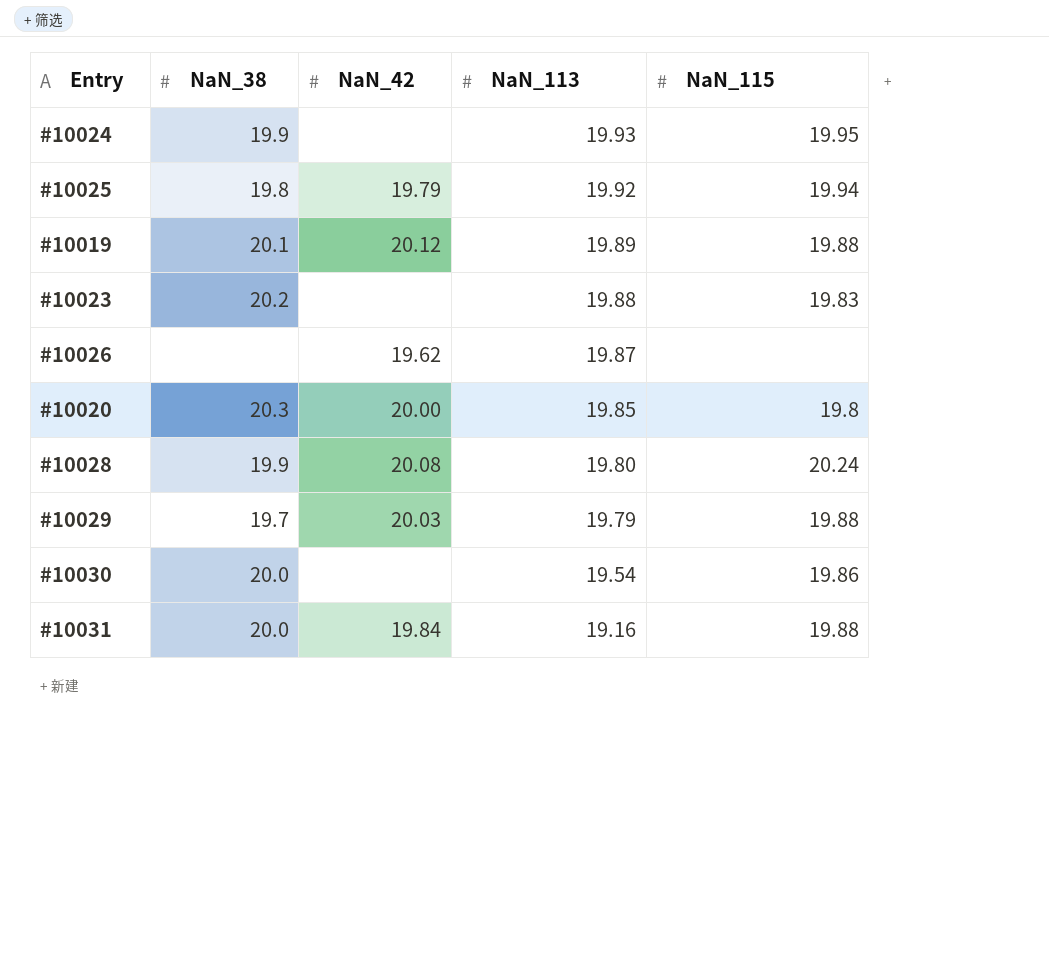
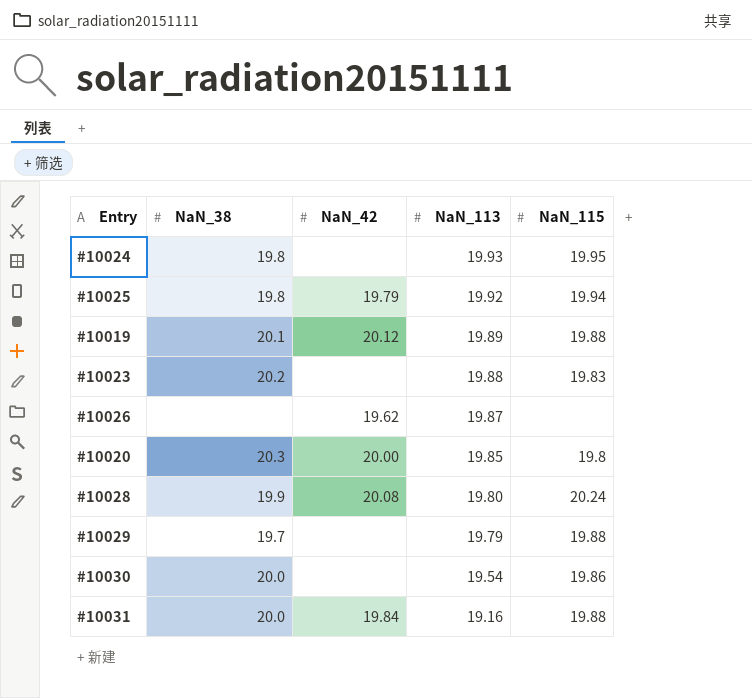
#10024 | NaN_38: 19.9 -> 19.8
#10029 | NaN_42: 20.03 -> none

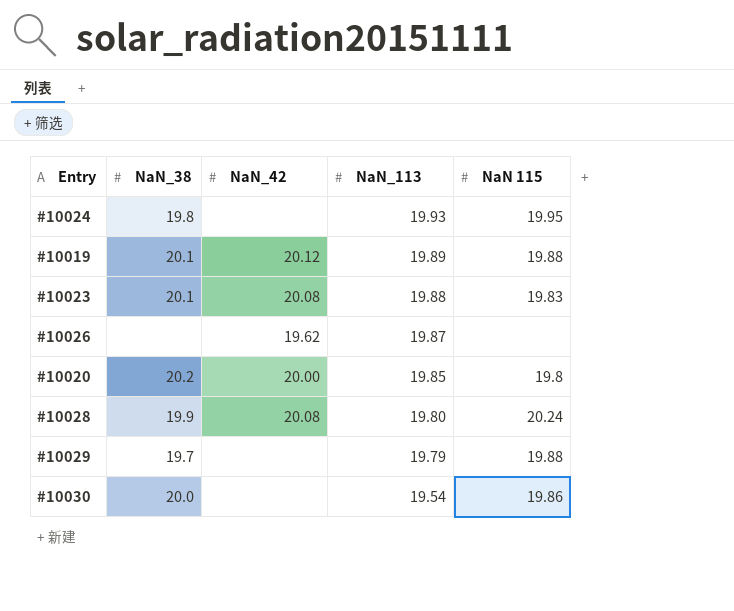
column name: NaN_115 -> NaN 115
row #10025: 19.8 | 19.79 | 19.92 | 19.94 -> none
row #10031: 20.0 | 19.84 | 19.16 | 19.88 -> none
#10023 | NaN_38: 20.2 -> 20.1
#10023 | NaN_42: none -> 20.08
#10020 | NaN_38: 20.3 -> 20.2

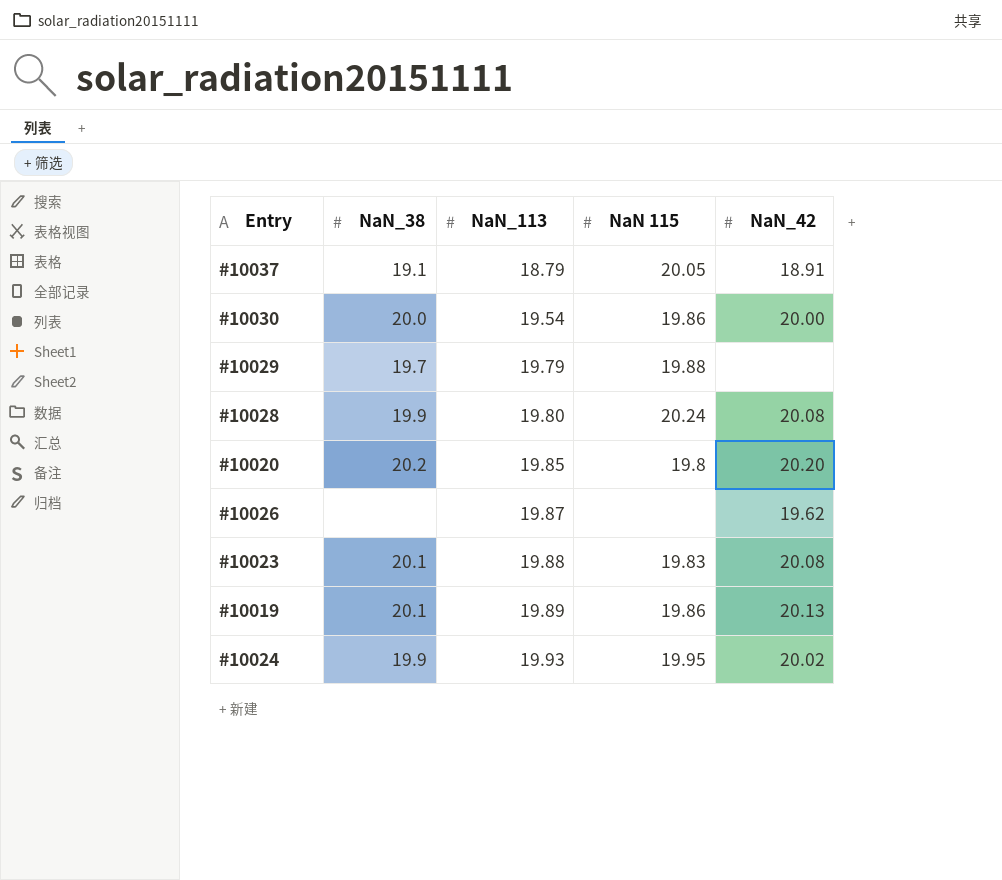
row order: NaN_113 descending -> NaN_113 ascending
column NaN_42 | position: 3 -> 5
row #10037: none -> 19.1 | 18.79 | 20.05 | 18.91
#10030 | NaN_42: none -> 20.00
#10020 | NaN_42: 20.00 -> 20.20
#10019 | NaN 115: 19.88 -> 19.86
#10019 | NaN_42: 20.12 -> 20.13
#10024 | NaN_38: 19.8 -> 19.9
#10024 | NaN_42: none -> 20.02

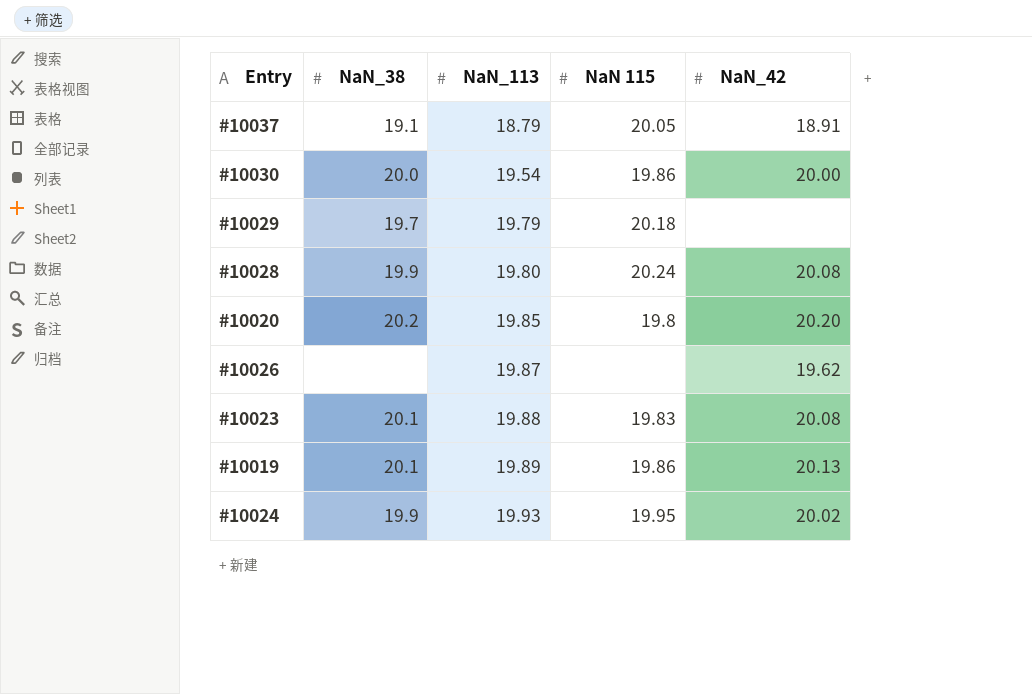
#10029 | NaN 115: 19.88 -> 20.18

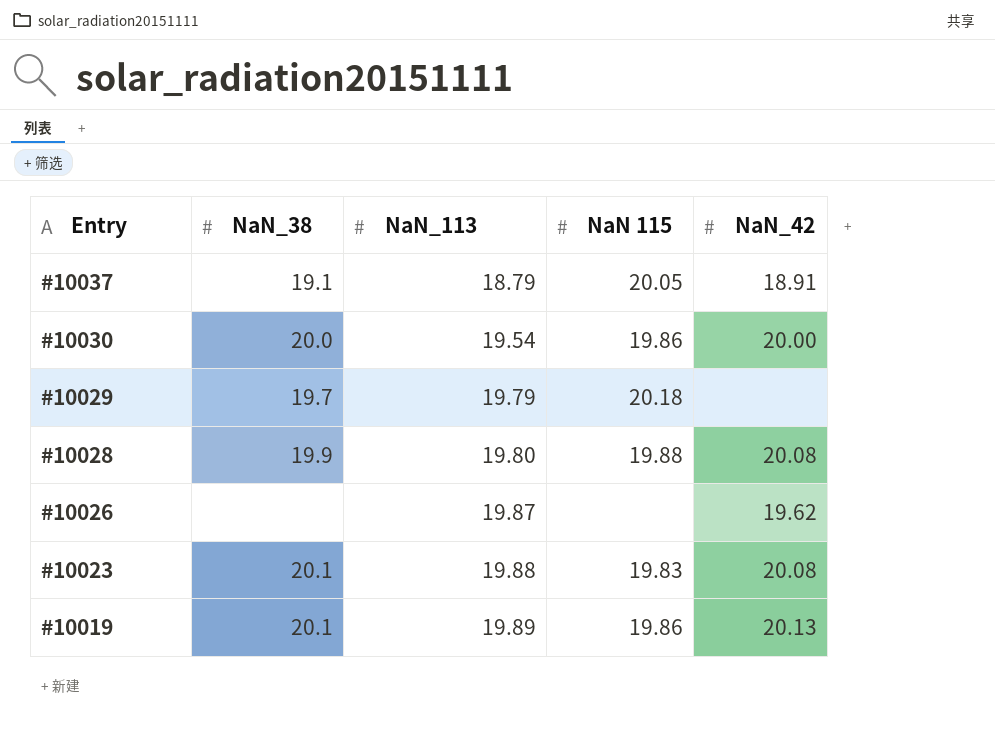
row #10020: 20.2 | 19.85 | 19.8 | 20.20 -> none
row #10024: 19.9 | 19.93 | 19.95 | 20.02 -> none
#10028 | NaN 115: 20.24 -> 19.88

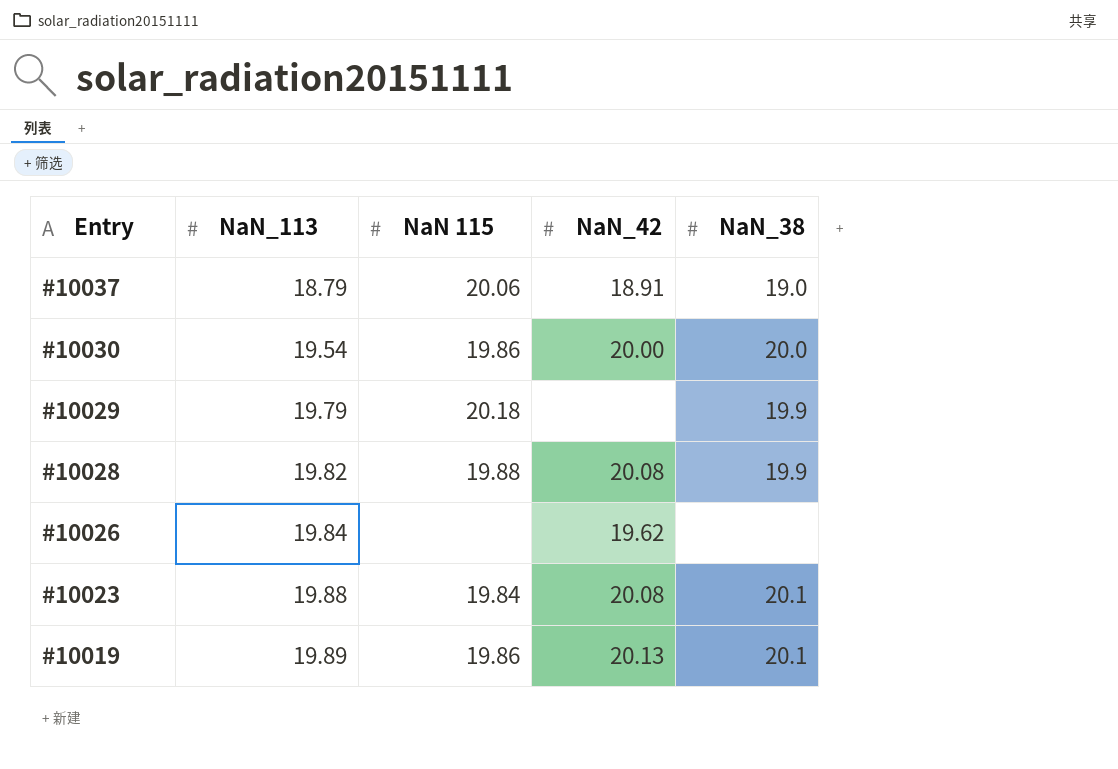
column NaN_38 | position: 2 -> 5
#10037 | NaN 115: 20.05 -> 20.06
#10037 | NaN_38: 19.1 -> 19.0
#10029 | NaN_38: 19.7 -> 19.9
#10028 | NaN_113: 19.80 -> 19.82
#10026 | NaN_113: 19.87 -> 19.84
#10023 | NaN 115: 19.83 -> 19.84

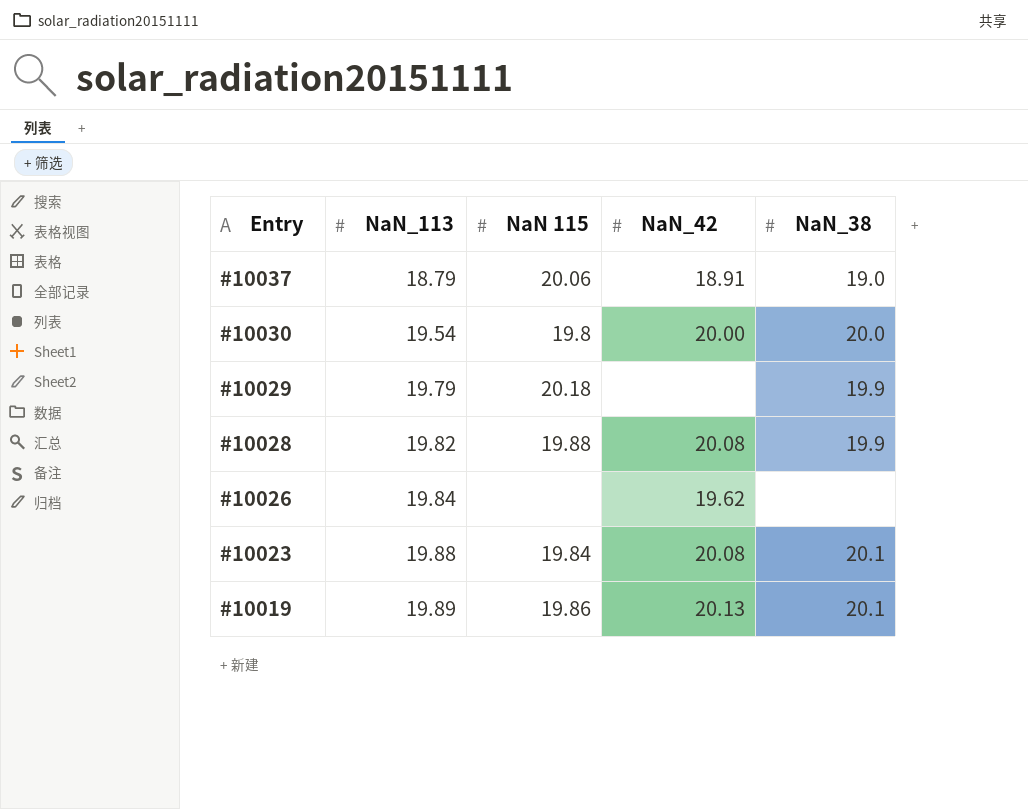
#10030 | NaN 115: 19.86 -> 19.8

